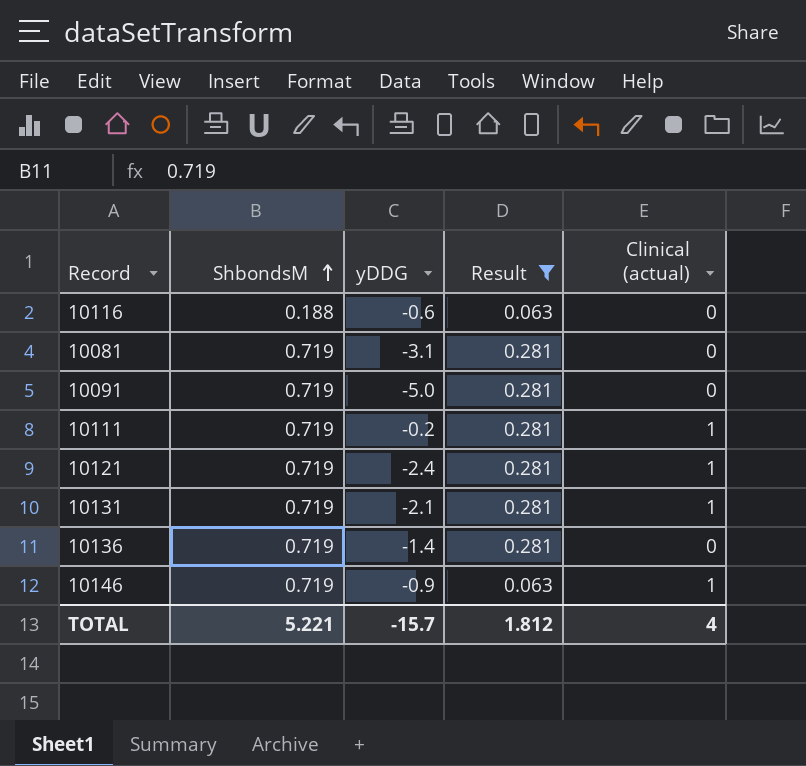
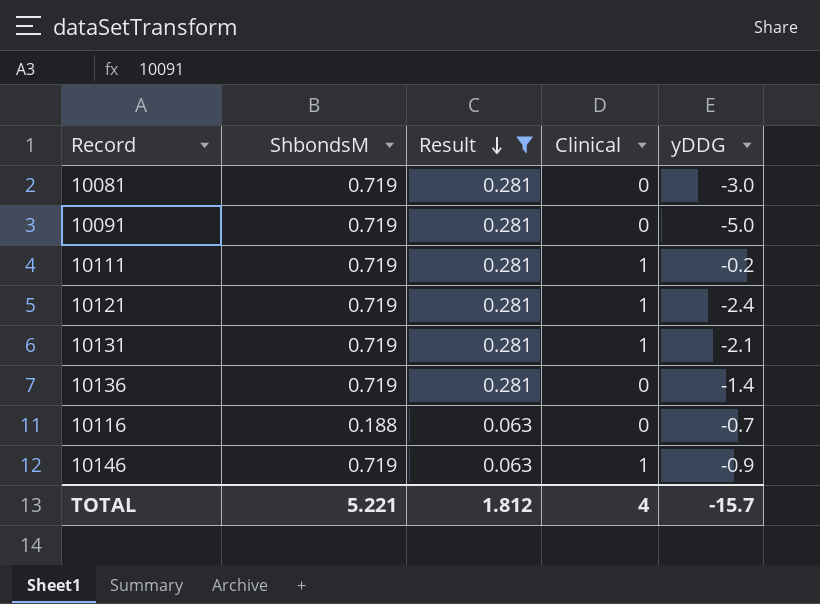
row order: ShbondsM ascending -> Result descending
column name: Clinical (actual) -> Clinical
column yDDG | position: 3 -> 5
10081 | yDDG: -3.1 -> -3.0
10116 | yDDG: -0.6 -> -0.7

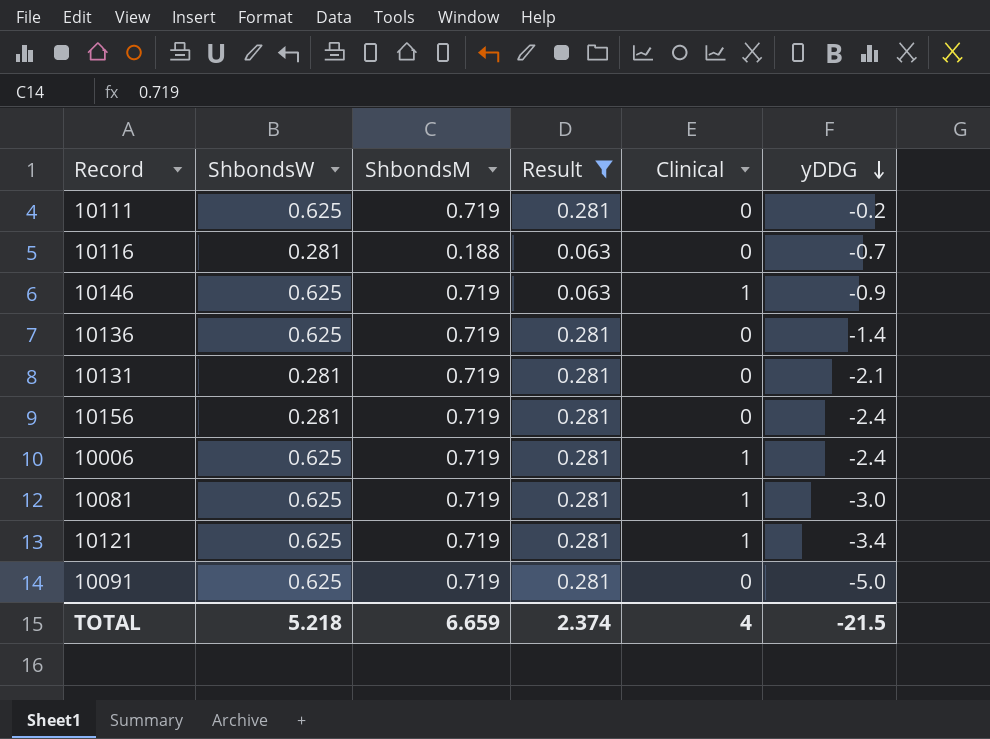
row order: Result descending -> yDDG descending
column ShbondsW | position: none -> 2
10111 | Clinical: 1 -> 0
10131 | Clinical: 1 -> 0
row 10156: none -> 0.281 | 0.719 | 0.281 | 0 | -2.4
row 10006: none -> 0.625 | 0.719 | 0.281 | 1 | -2.4
10081 | Clinical: 0 -> 1
10121 | yDDG: -2.4 -> -3.4
TOTAL | ShbondsM: 5.221 -> 6.659
TOTAL | Result: 1.812 -> 2.374
TOTAL | yDDG: -15.7 -> -21.5

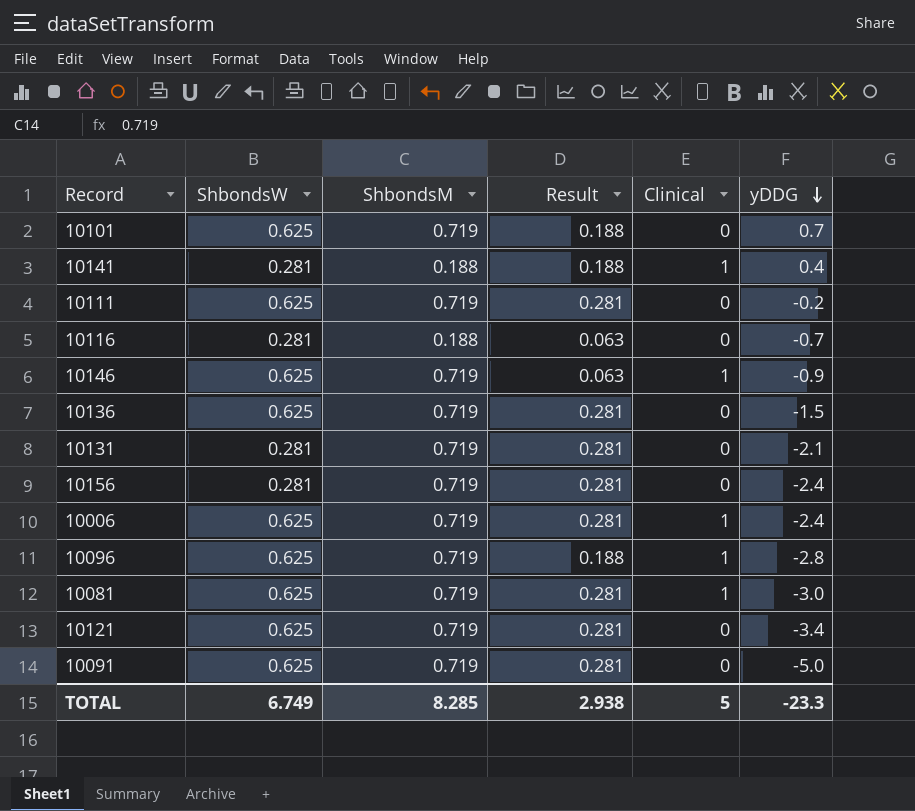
filter: Result != 0.188 -> none
10136 | yDDG: -1.4 -> -1.5
10121 | Clinical: 1 -> 0
TOTAL | ShbondsW: 5.218 -> 6.749
TOTAL | ShbondsM: 6.659 -> 8.285
TOTAL | Result: 2.374 -> 2.938
TOTAL | Clinical: 4 -> 5
TOTAL | yDDG: -21.5 -> -23.3

